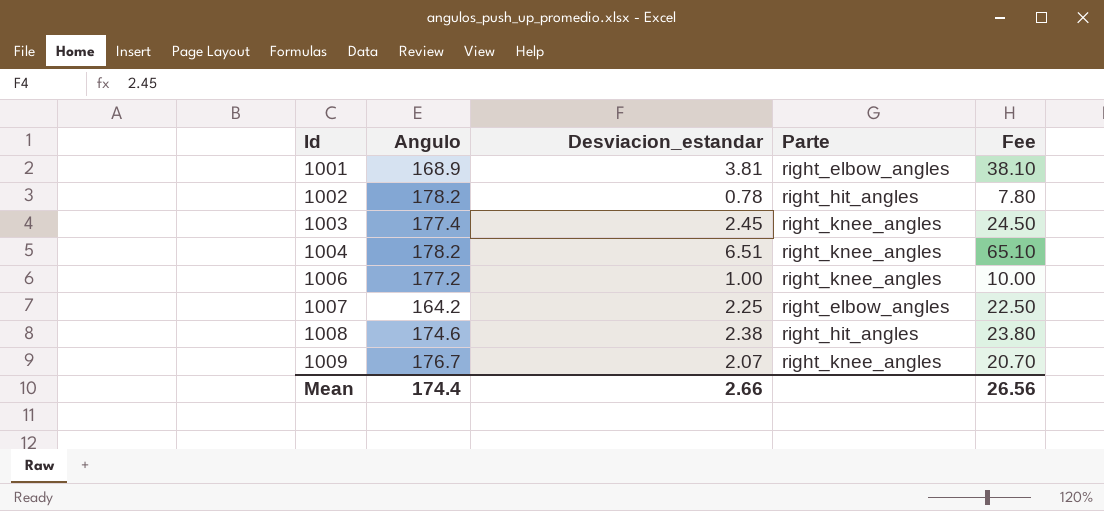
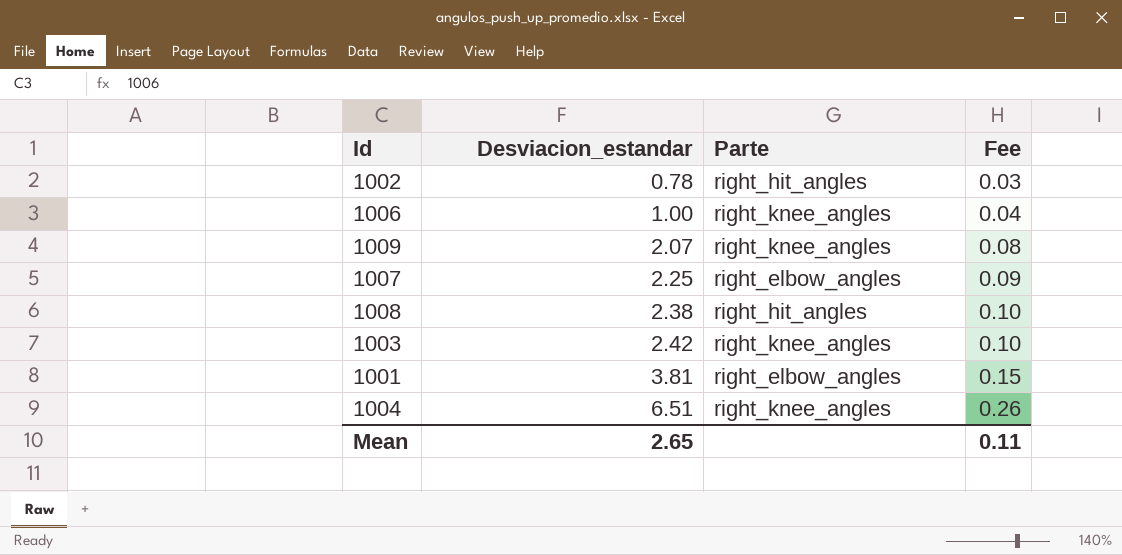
row order: Id ascending -> Desviacion_estandar ascending
column Angulo | position: 2 -> none
column Fee | formula: [Desviacion_estandar] * 10 -> [Desviacion_estandar] * 0.04
1003 | Desviacion_estandar: 2.45 -> 2.42
Mean | Desviacion_estandar: 2.66 -> 2.65
Mean | Fee: 26.56 -> 0.11

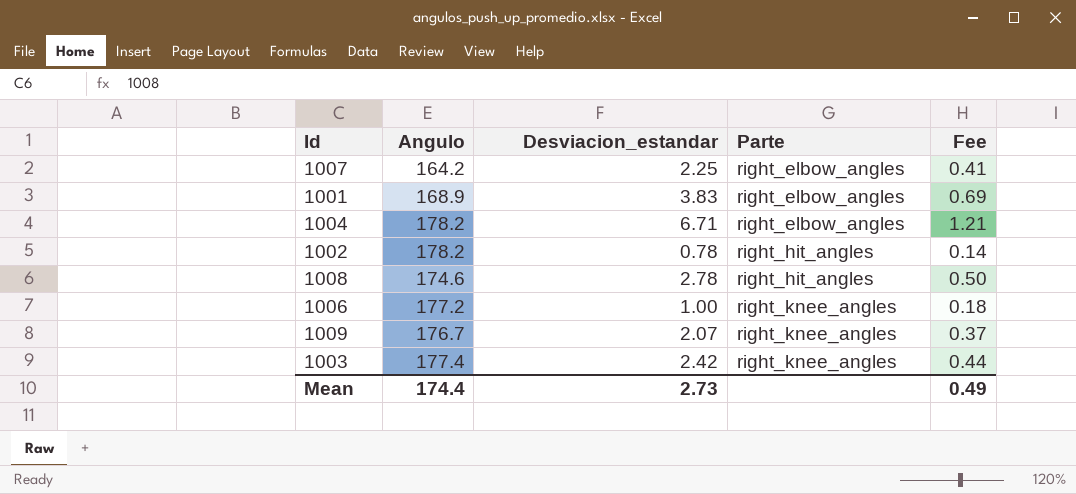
row order: Desviacion_estandar ascending -> Parte ascending
column Angulo | position: none -> 2
column Fee | formula: [Desviacion_estandar] * 0.04 -> [Desviacion_estandar] * 0.18
1001 | Desviacion_estandar: 3.81 -> 3.83
1004 | Desviacion_estandar: 6.51 -> 6.71
1004 | Parte: right_knee_angles -> right_elbow_angles
1008 | Desviacion_estandar: 2.38 -> 2.78
Mean | Desviacion_estandar: 2.65 -> 2.73
Mean | Fee: 0.11 -> 0.49

